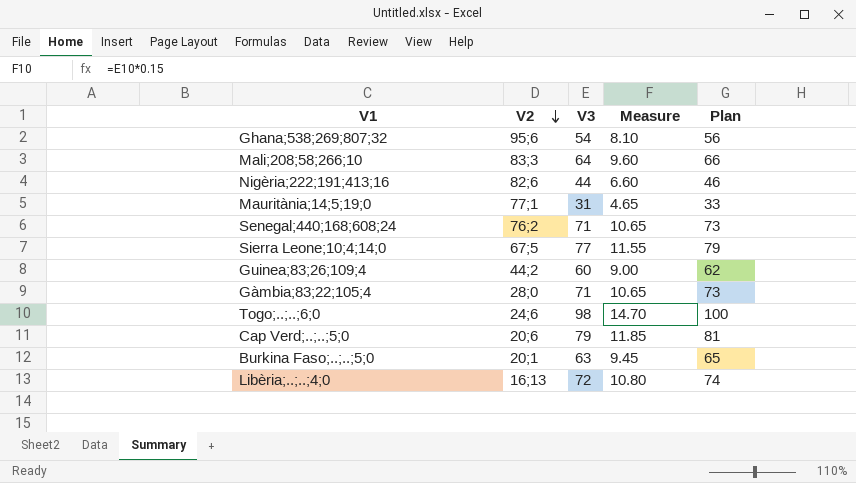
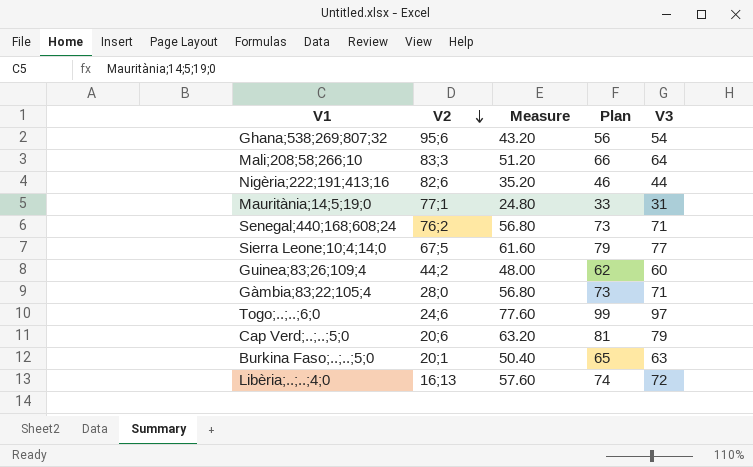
column Measure | formula: [V3] * 0.15 -> [V3] * 0.8
column V3 | position: 3 -> 5
Togo;..;..;6;0 | Plan: 100 -> 99
Togo;..;..;6;0 | V3: 98 -> 97

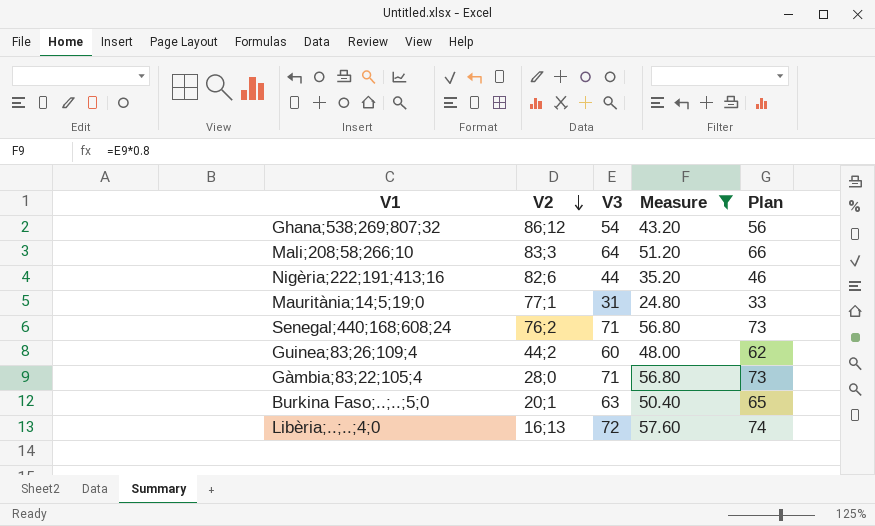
filter: none -> Measure <= 57.60
column V3 | position: 5 -> 3
Ghana;538;269;807;32 | V2: 95;6 -> 86;12

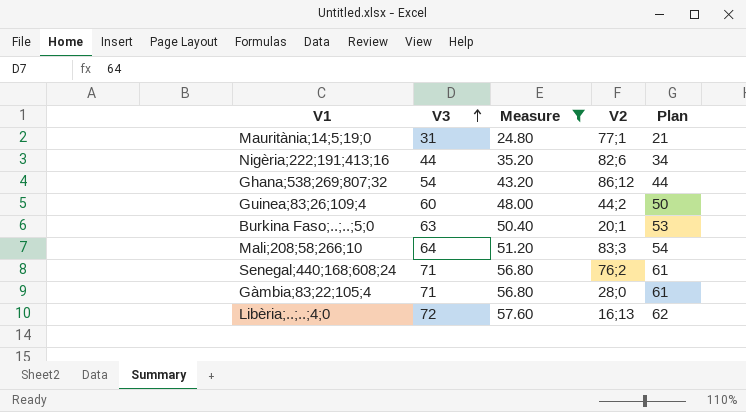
row order: V2 descending -> V3 ascending
column V2 | position: 2 -> 4
column Plan | formula: [V3] + 2 -> [V3] - 10

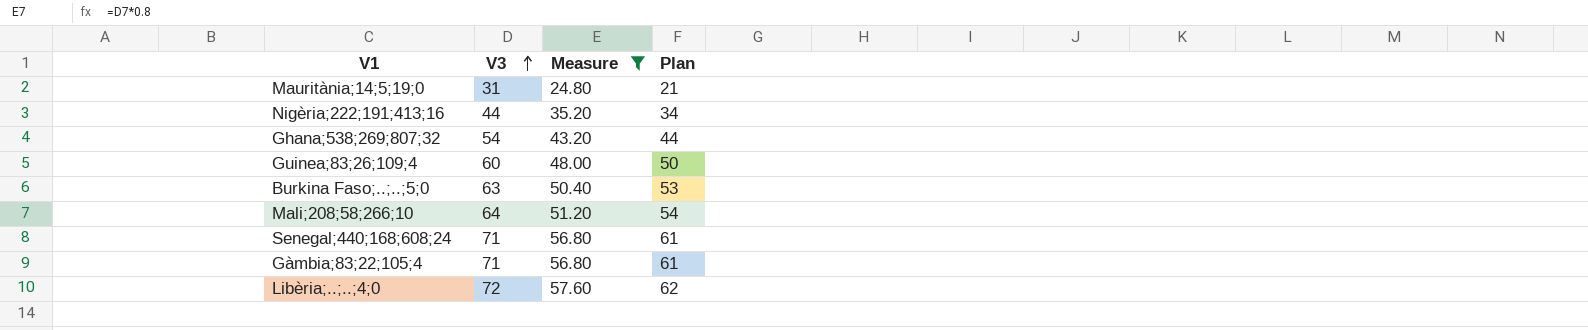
column V2 | position: 4 -> none

